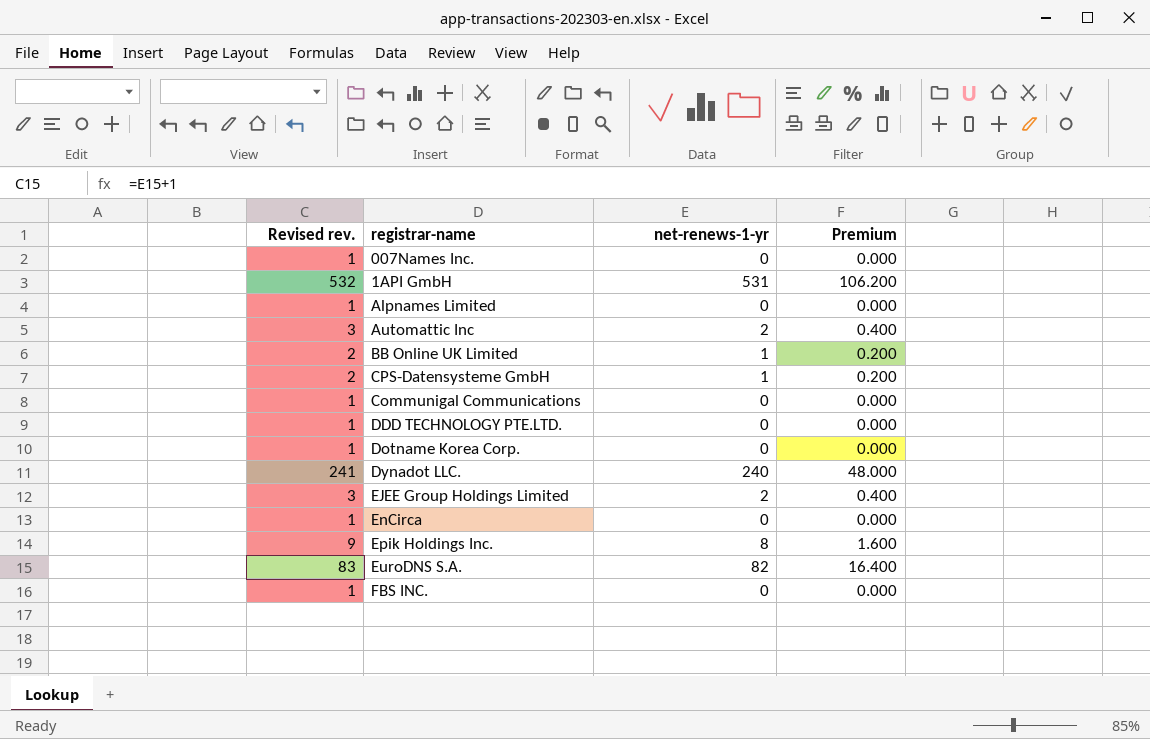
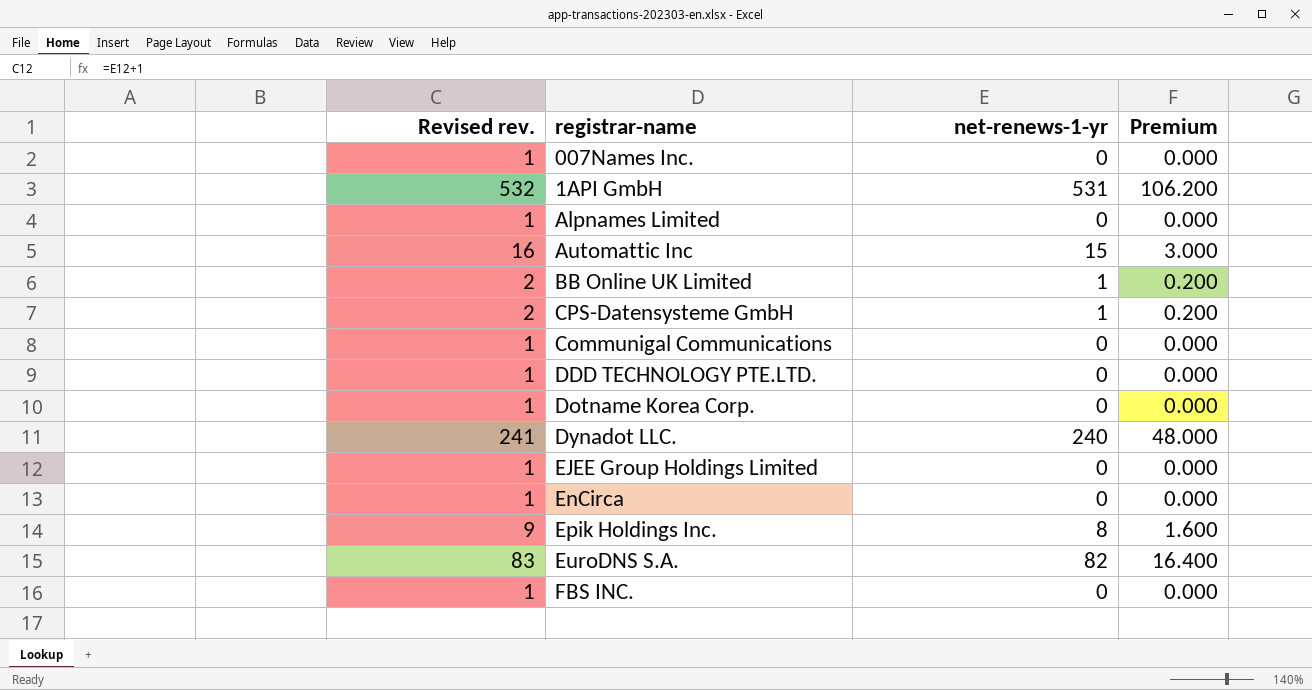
Automattic Inc | Revised rev.: 3 -> 16
Automattic Inc | net-renews-1-yr: 2 -> 15
Automattic Inc | Premium: 0.400 -> 3.000
EJEE Group Holdings Limited | Revised rev.: 3 -> 1
EJEE Group Holdings Limited | net-renews-1-yr: 2 -> 0
EJEE Group Holdings Limited | Premium: 0.400 -> 0.000

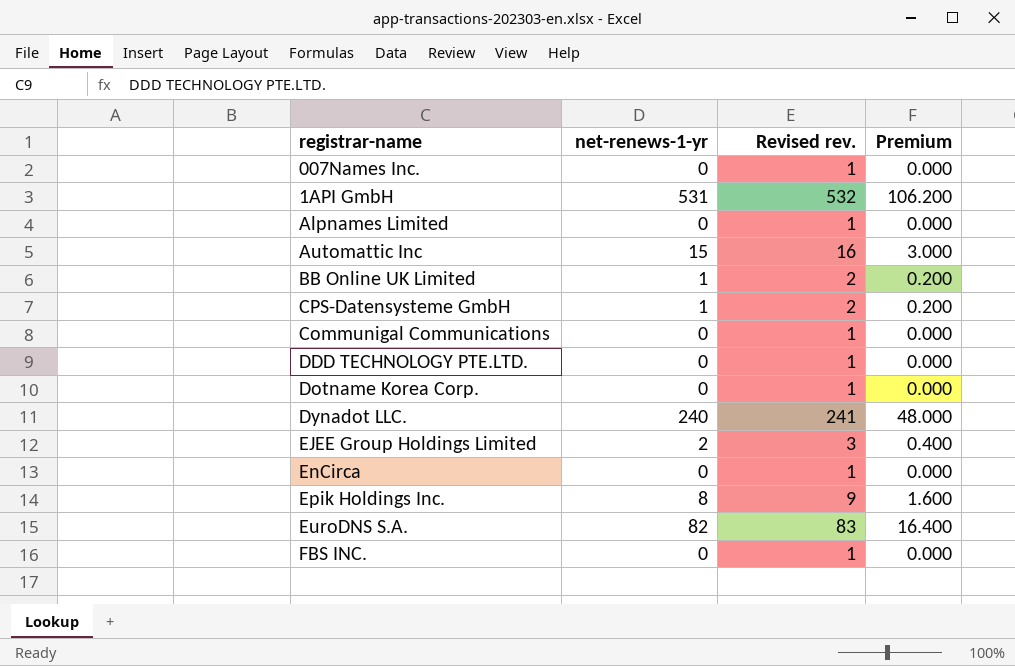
column Revised rev. | position: 1 -> 3
EJEE Group Holdings Limited | net-renews-1-yr: 0 -> 2
EJEE Group Holdings Limited | Revised rev.: 1 -> 3
EJEE Group Holdings Limited | Premium: 0.000 -> 0.400

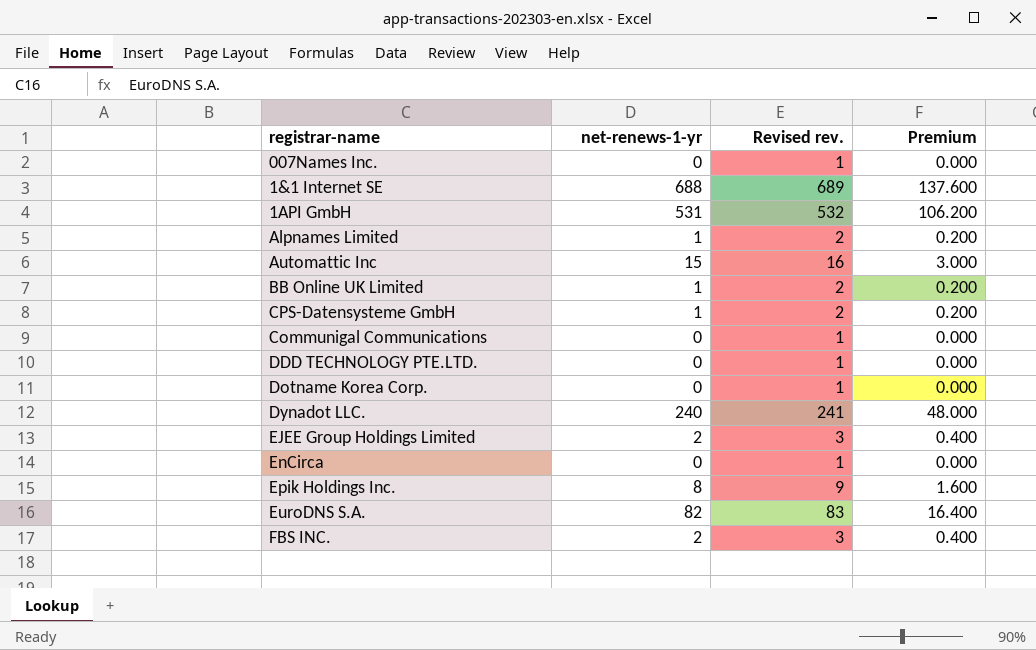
row 1&1 Internet SE: none -> 688 | 689 | 137.600
Alpnames Limited | net-renews-1-yr: 0 -> 1
Alpnames Limited | Revised rev.: 1 -> 2
Alpnames Limited | Premium: 0.000 -> 0.200
FBS INC. | net-renews-1-yr: 0 -> 2
FBS INC. | Revised rev.: 1 -> 3
FBS INC. | Premium: 0.000 -> 0.400

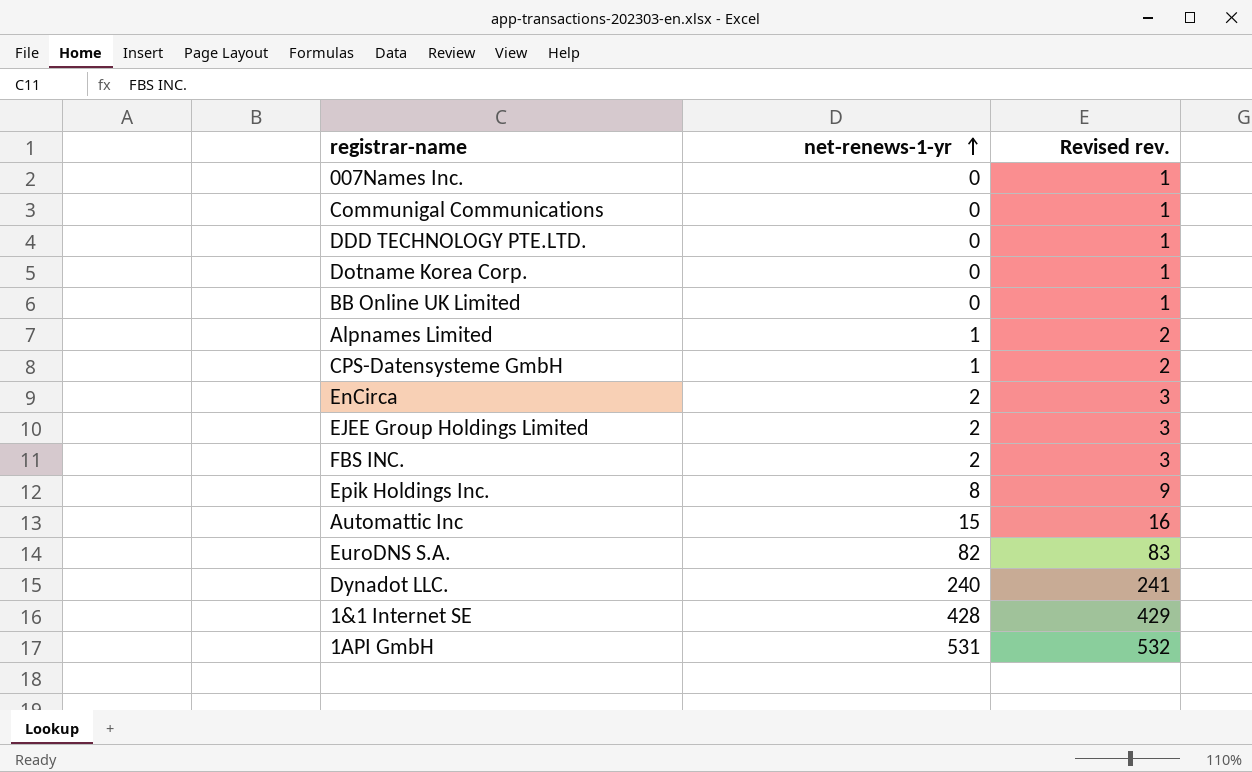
row order: none -> net-renews-1-yr ascending
column Premium | formula: [net-renews-1-yr] * 0.2 -> none
BB Online UK Limited | net-renews-1-yr: 1 -> 0
BB Online UK Limited | Revised rev.: 2 -> 1
EnCirca | net-renews-1-yr: 0 -> 2
EnCirca | Revised rev.: 1 -> 3
1&1 Internet SE | net-renews-1-yr: 688 -> 428
1&1 Internet SE | Revised rev.: 689 -> 429

